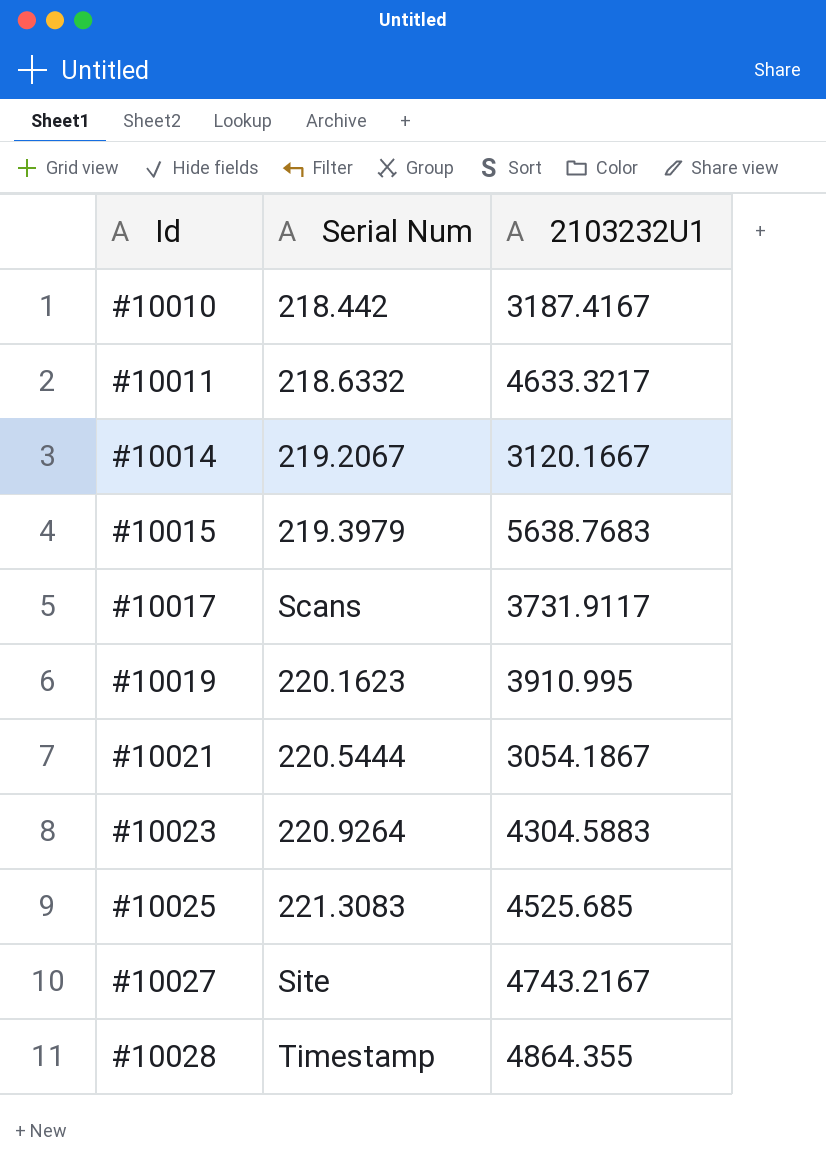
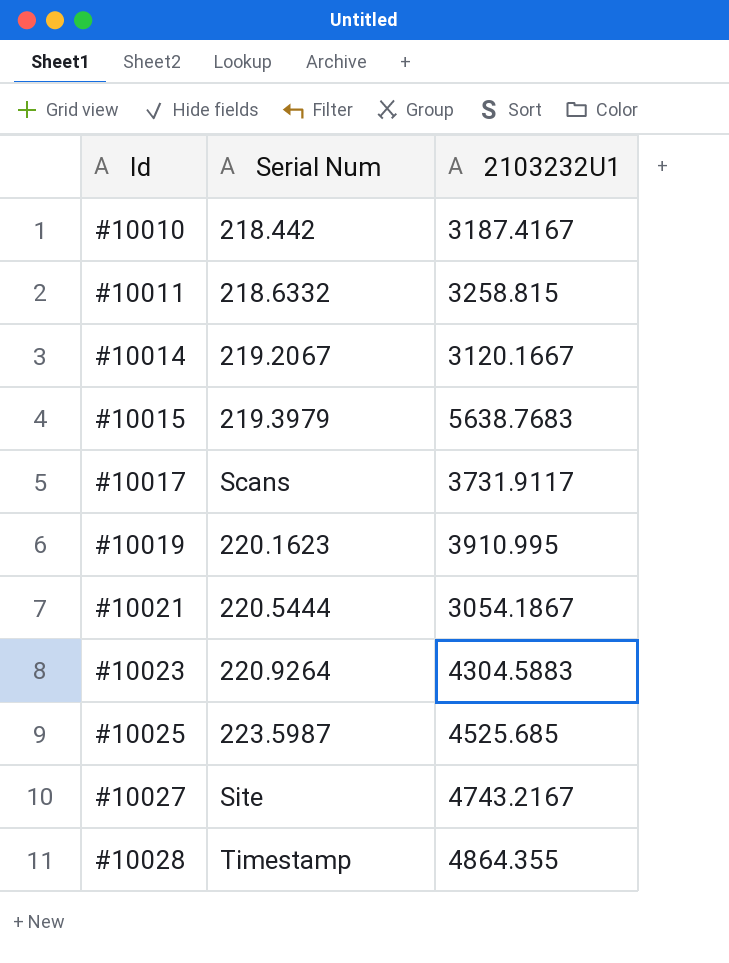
#10011 | 2103232U1: 4633.3217 -> 3258.815
#10025 | Serial Num: 221.3083 -> 223.5987

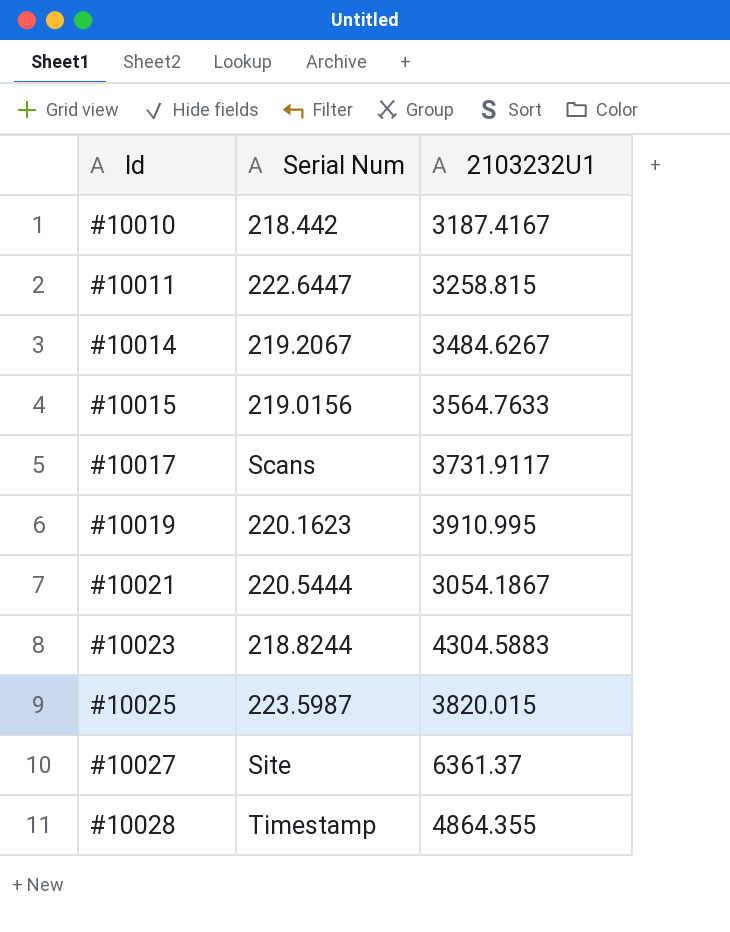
#10011 | Serial Num: 218.6332 -> 222.6447
#10014 | 2103232U1: 3120.1667 -> 3484.6267
#10015 | Serial Num: 219.3979 -> 219.0156
#10015 | 2103232U1: 5638.7683 -> 3564.7633
#10023 | Serial Num: 220.9264 -> 218.8244
#10025 | 2103232U1: 4525.685 -> 3820.015
#10027 | 2103232U1: 4743.2167 -> 6361.37

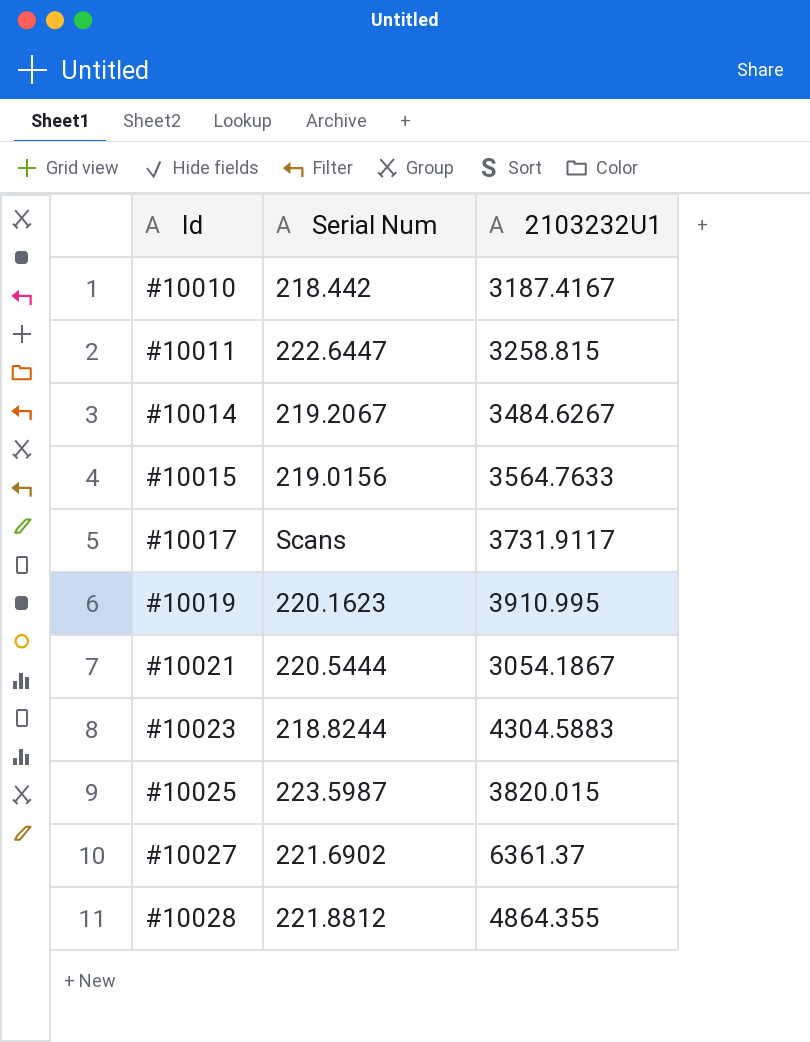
#10027 | Serial Num: Site -> 221.6902
#10028 | Serial Num: Timestamp -> 221.8812

